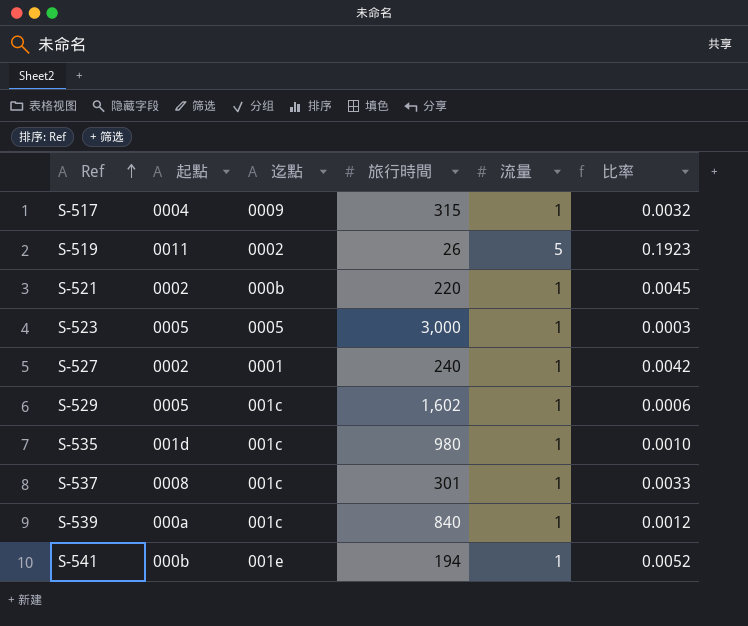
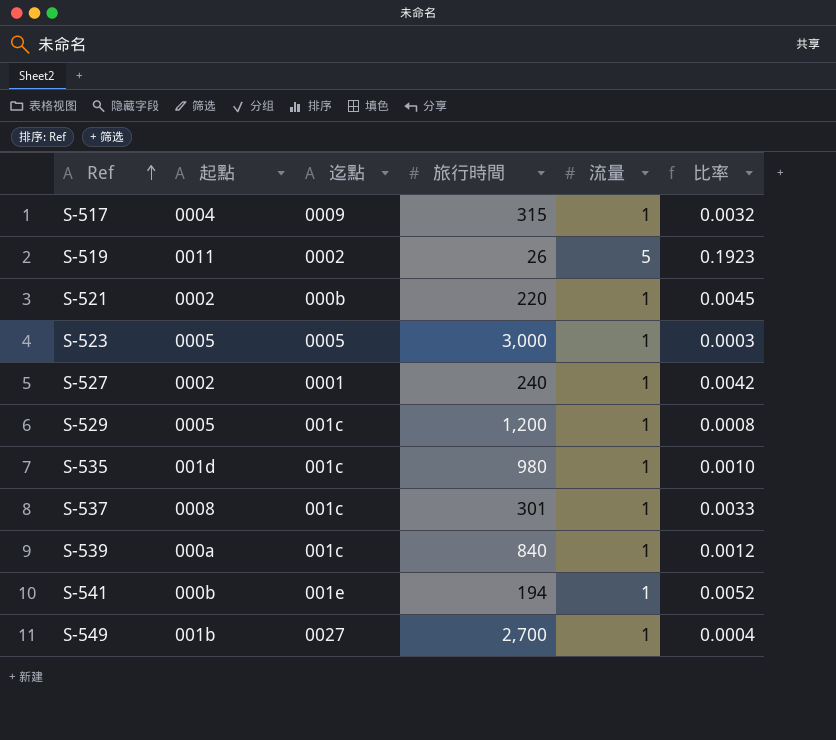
S-529 | 旅行時間: 1,602 -> 1,200
S-529 | 比率: 0.0006 -> 0.0008
row S-549: none -> 001b | 0027 | 2,700 | 1 | 0.0004

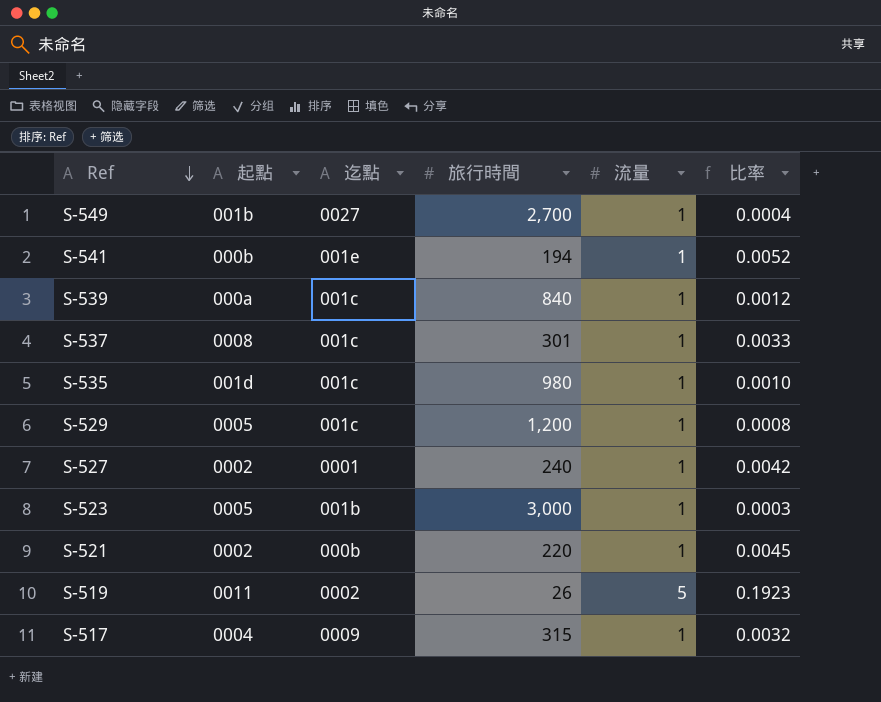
row order: Ref ascending -> Ref descending
S-523 | 迄點: 0005 -> 001b

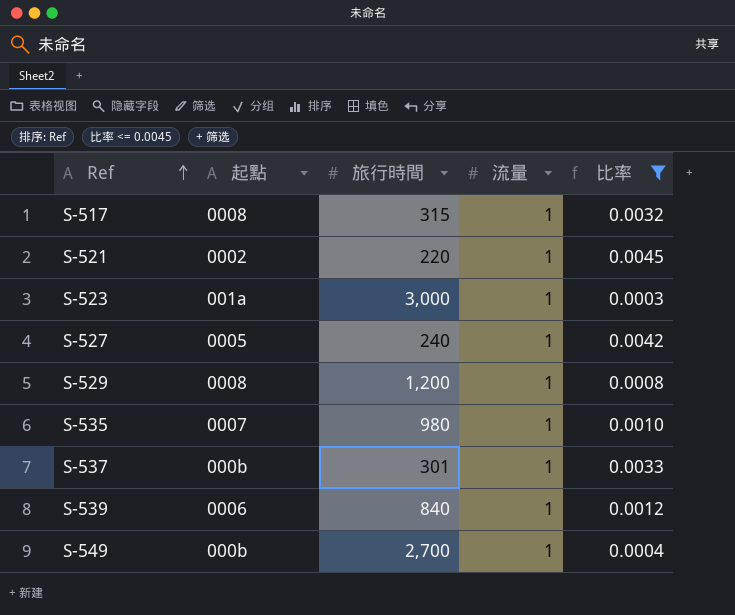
filter: none -> 比率 <= 0.0045
row order: Ref descending -> Ref ascending
column 迄點 | position: 3 -> none
S-517 | 起點: 0004 -> 0008
S-523 | 起點: 0005 -> 001a
S-527 | 起點: 0002 -> 0005
S-529 | 起點: 0005 -> 0008
S-535 | 起點: 001d -> 0007
S-537 | 起點: 0008 -> 000b
S-539 | 起點: 000a -> 0006
S-549 | 起點: 001b -> 000b

